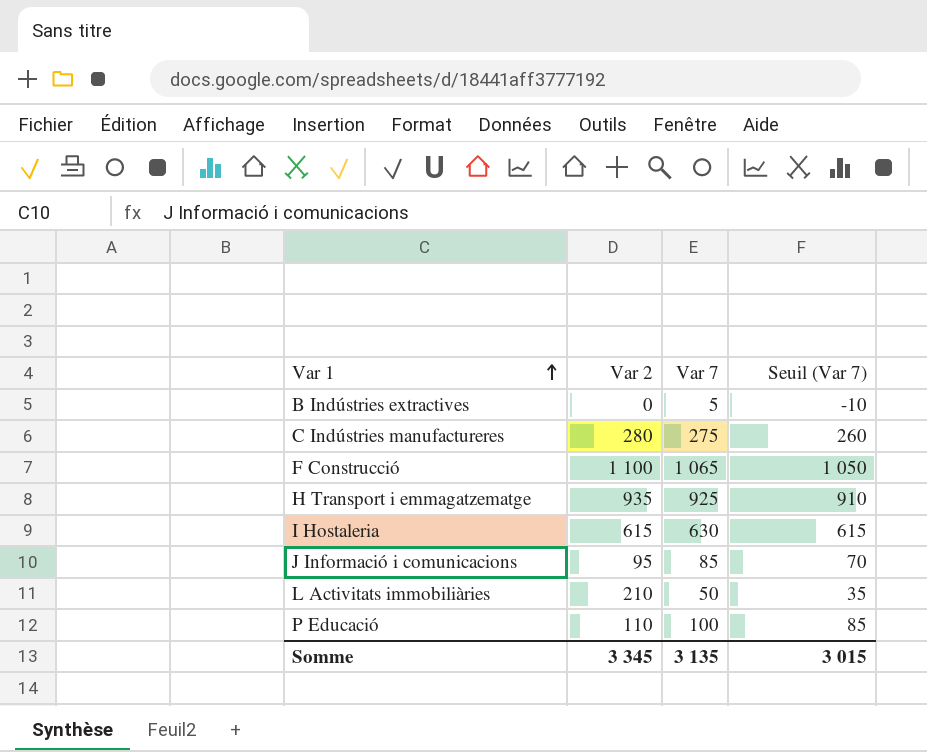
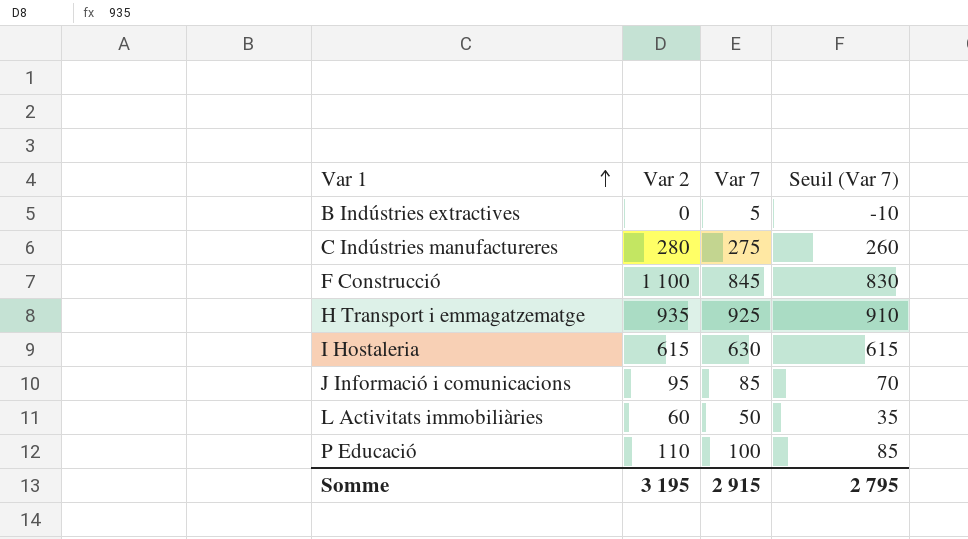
F Construcció | Var 7: 1 065 -> 845
F Construcció | Seuil (Var 7): 1 050 -> 830
L Activitats immobiliàries | Var 2: 210 -> 60
Somme | Var 2: 3 345 -> 3 195
Somme | Var 7: 3 135 -> 2 915
Somme | Seuil (Var 7): 3 015 -> 2 795

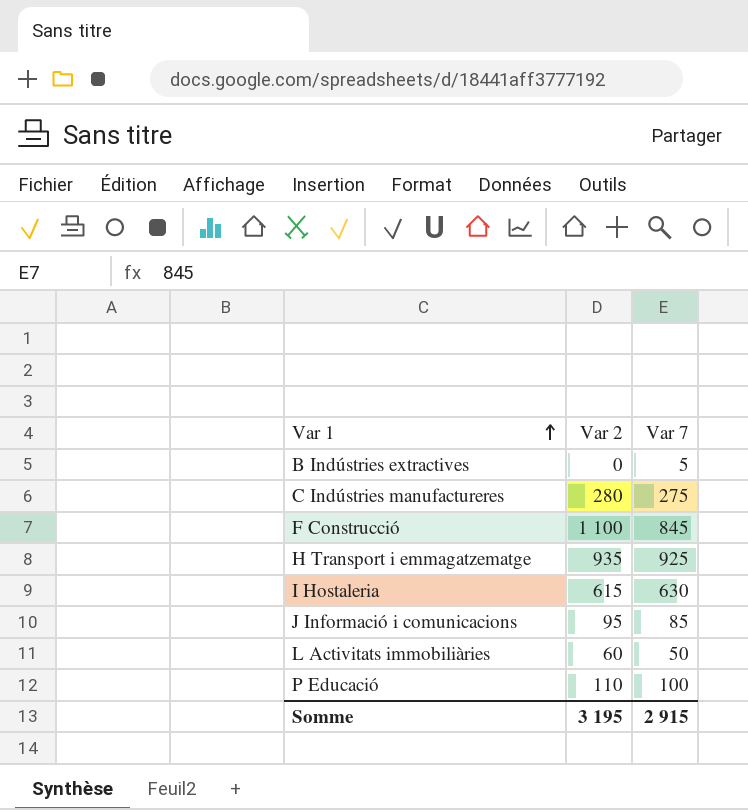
column Seuil (Var 7) | formula: [Var 7] - 15 -> none

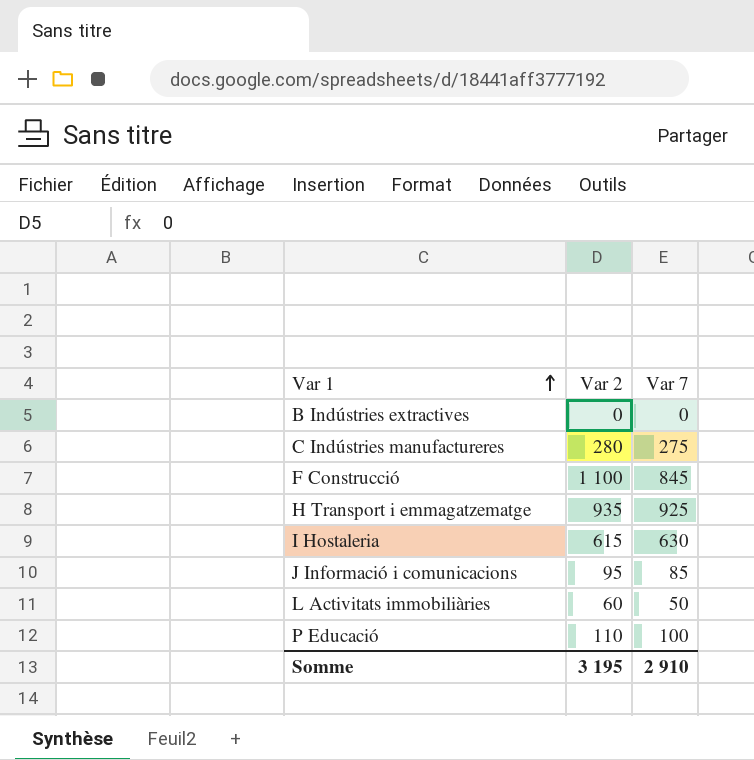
B Indústries extractives | Var 7: 5 -> 0
Somme | Var 7: 2 915 -> 2 910

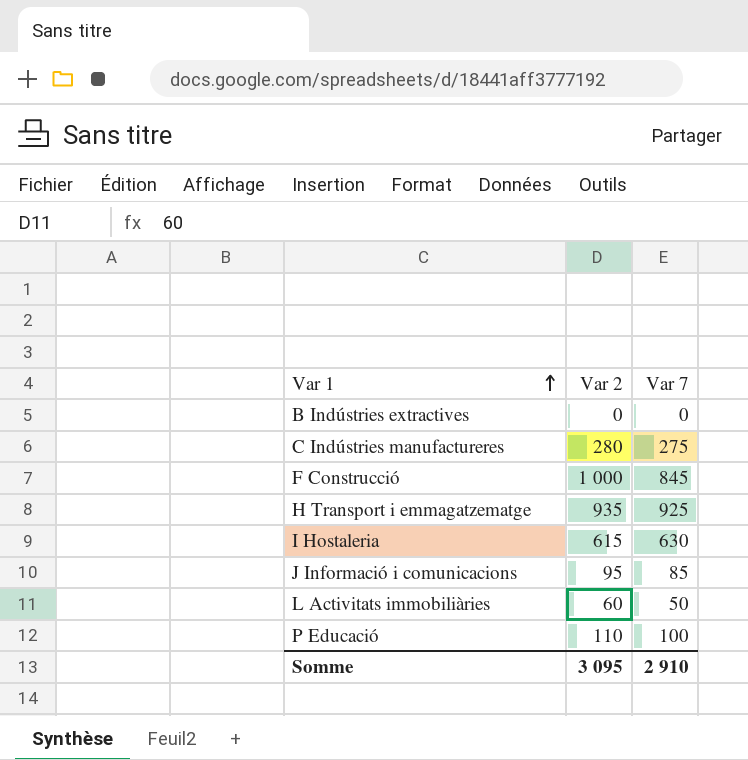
F Construcció | Var 2: 1 100 -> 1 000
Somme | Var 2: 3 195 -> 3 095

